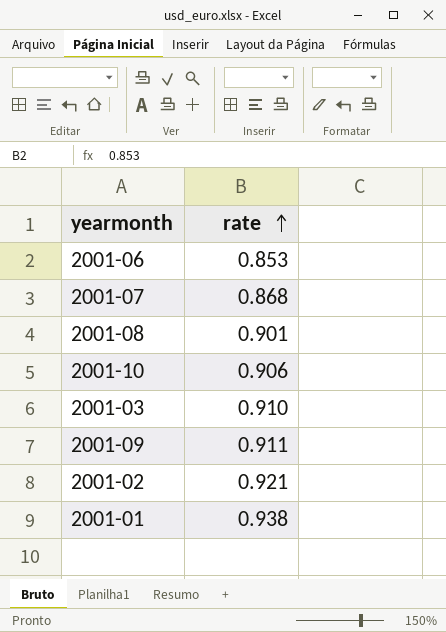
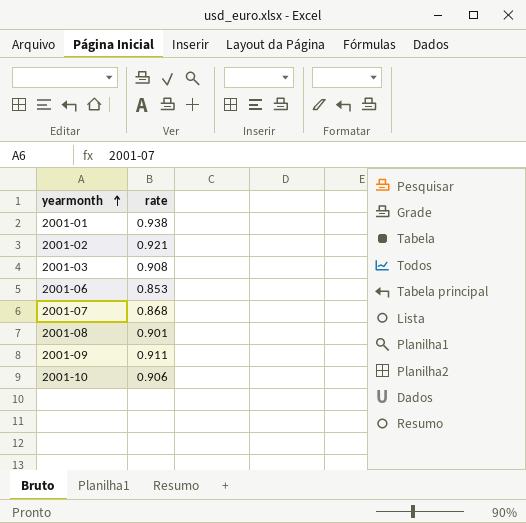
row order: rate ascending -> yearmonth ascending
2001-03 | rate: 0.910 -> 0.908

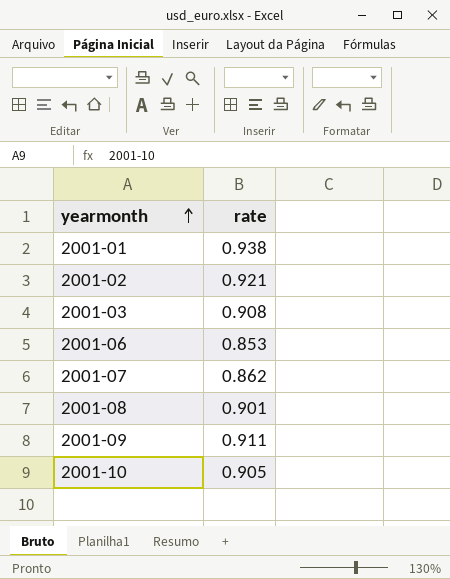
2001-07 | rate: 0.868 -> 0.862
2001-10 | rate: 0.906 -> 0.905

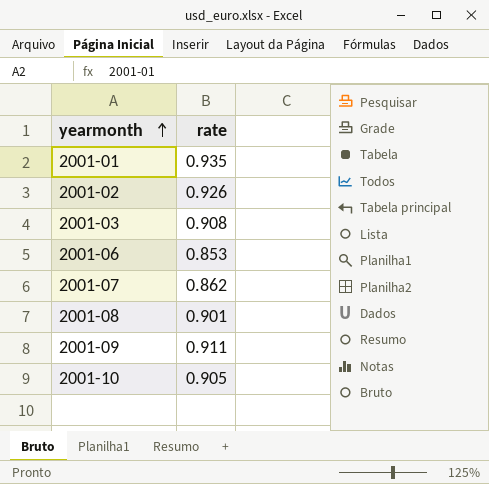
2001-01 | rate: 0.938 -> 0.935
2001-02 | rate: 0.921 -> 0.926

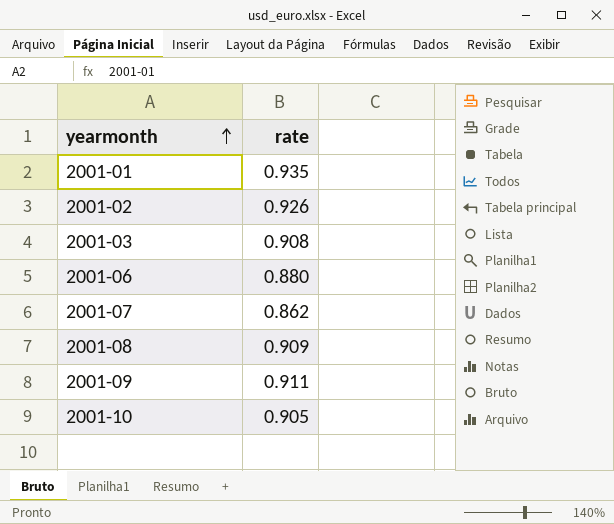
2001-06 | rate: 0.853 -> 0.880
2001-08 | rate: 0.901 -> 0.909

